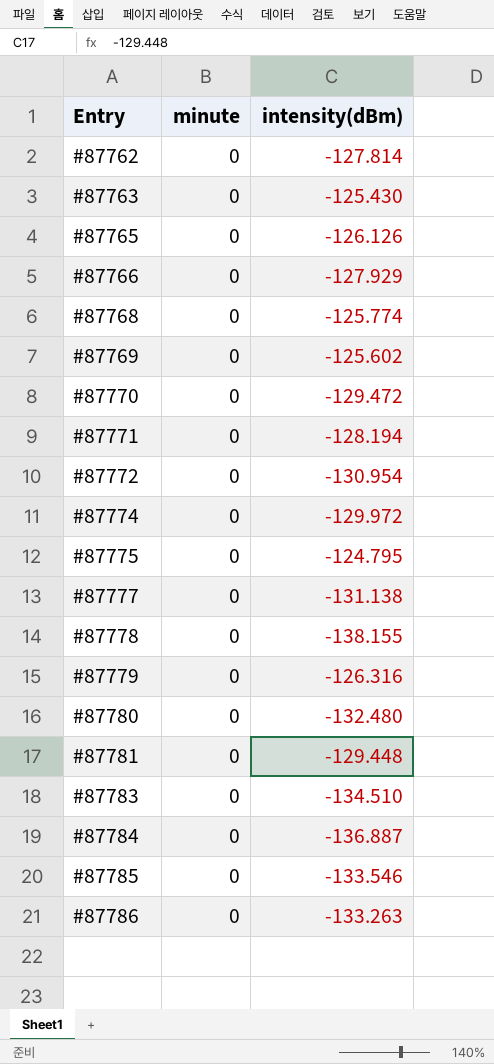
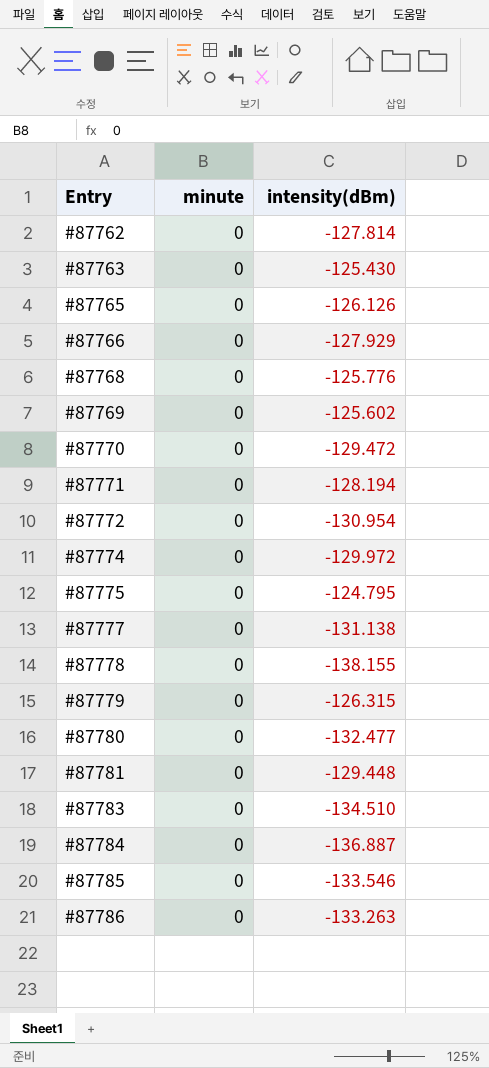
#87768 | intensity(dBm): -125.774 -> -125.776
#87779 | intensity(dBm): -126.316 -> -126.315
#87780 | intensity(dBm): -132.480 -> -132.477

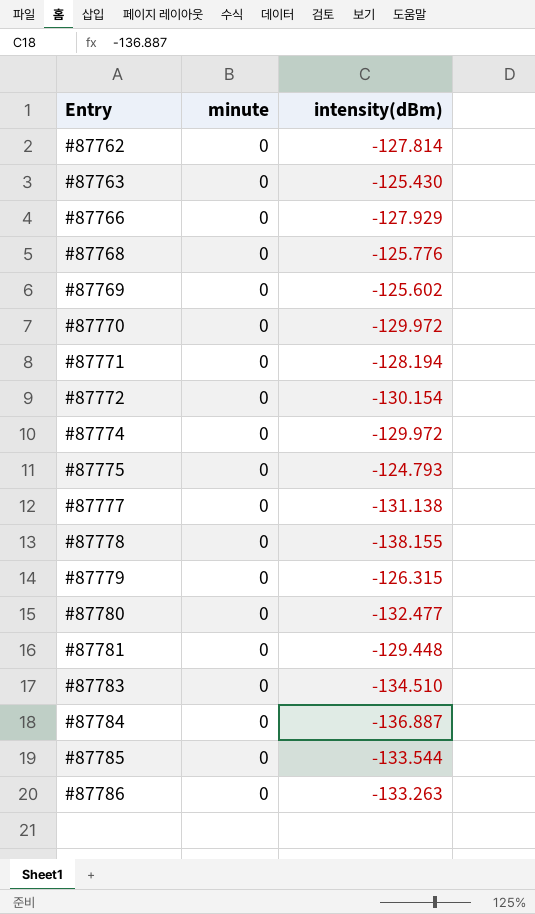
row #87765: 0 | -126.126 -> none
#87770 | intensity(dBm): -129.472 -> -129.972
#87772 | intensity(dBm): -130.954 -> -130.154
#87775 | intensity(dBm): -124.795 -> -124.793
#87785 | intensity(dBm): -133.546 -> -133.544

